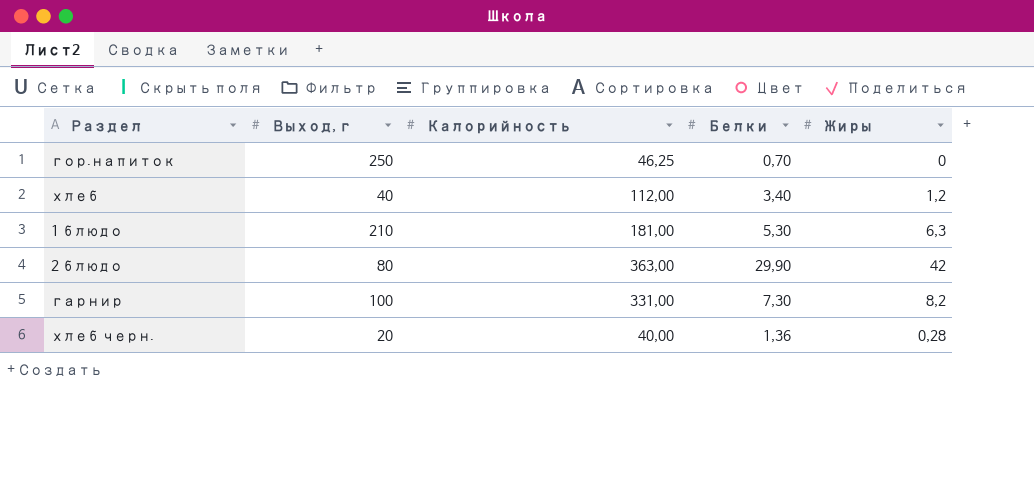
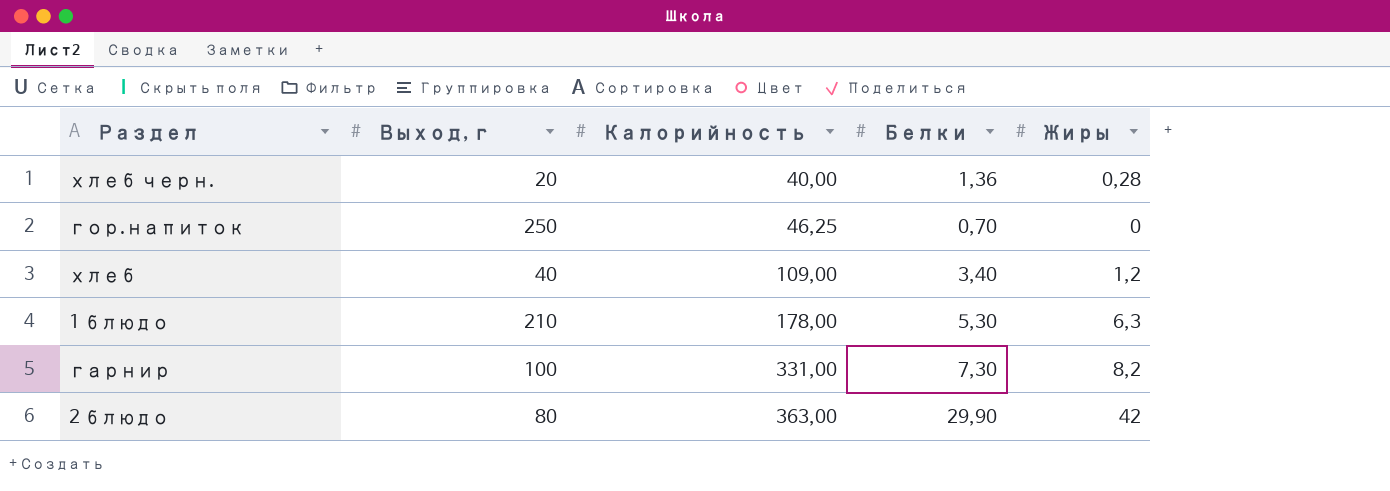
row order: none -> Калорийность ascending
хлеб | Калорийность: 112,00 -> 109,00
1 блюдо | Калорийность: 181,00 -> 178,00

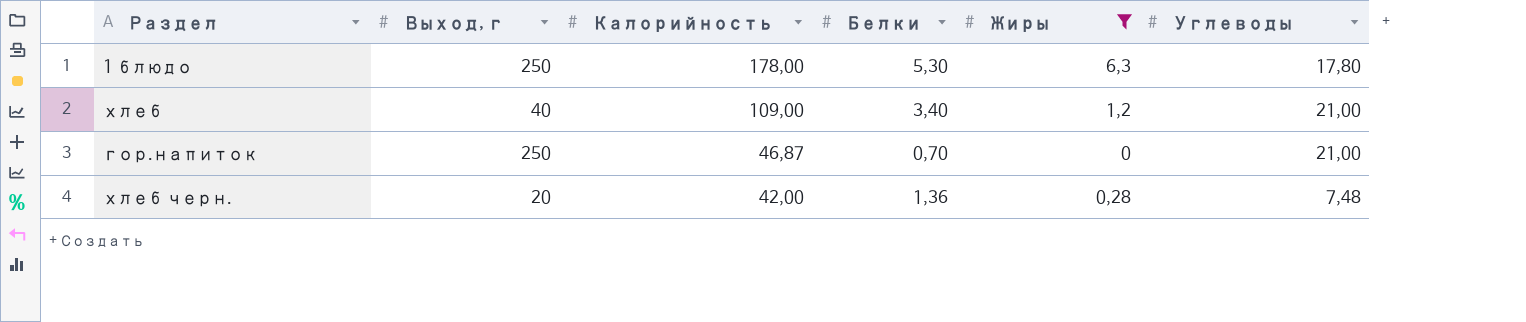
filter: none -> Жиры <= 6,3
row order: Калорийность ascending -> Калорийность descending
column Углеводы | position: none -> 6
1 блюдо | Выход, г: 210 -> 250
гор.напиток | Калорийность: 46,25 -> 46,87
хлеб черн. | Калорийность: 40,00 -> 42,00

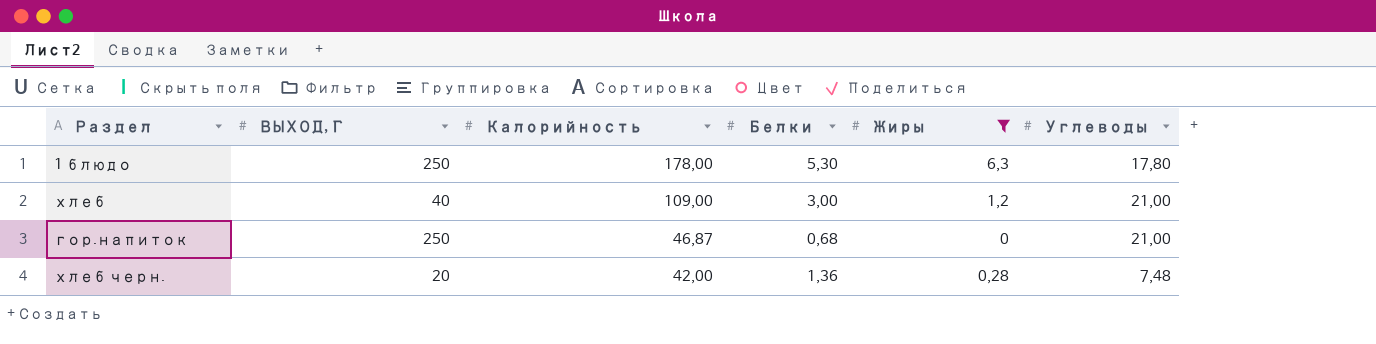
column name: Выход, г -> ВЫХОД, Г
хлеб | Белки: 3,40 -> 3,00
гор.напиток | Белки: 0,70 -> 0,68

